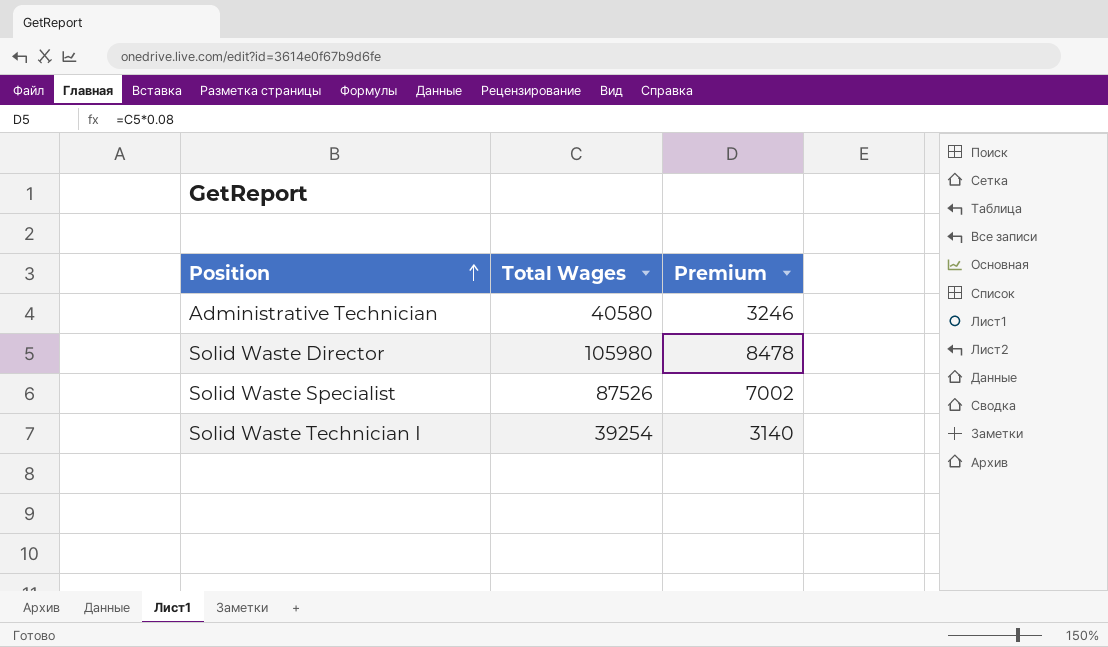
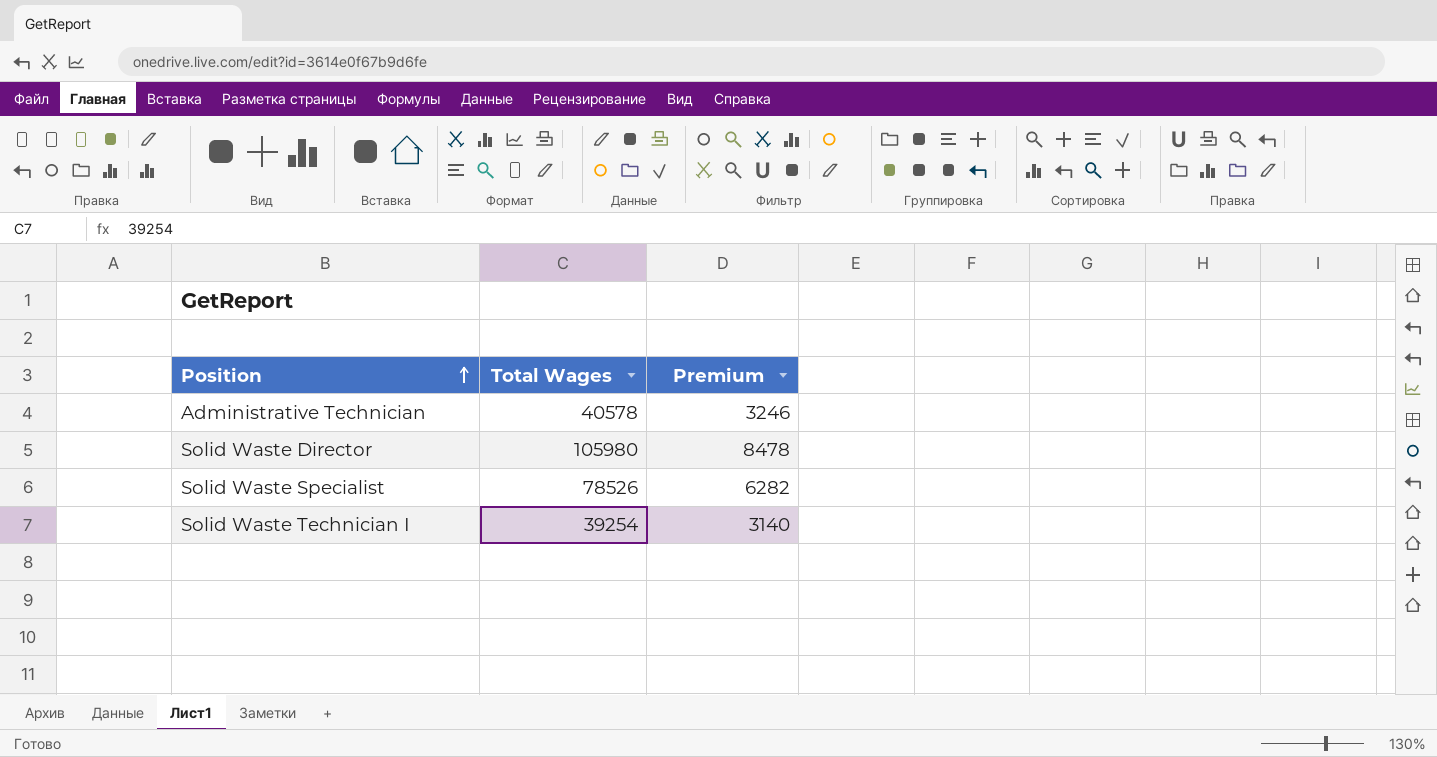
Administrative Technician | Total Wages: 40580 -> 40578
Solid Waste Specialist | Total Wages: 87526 -> 78526
Solid Waste Specialist | Premium: 7002 -> 6282

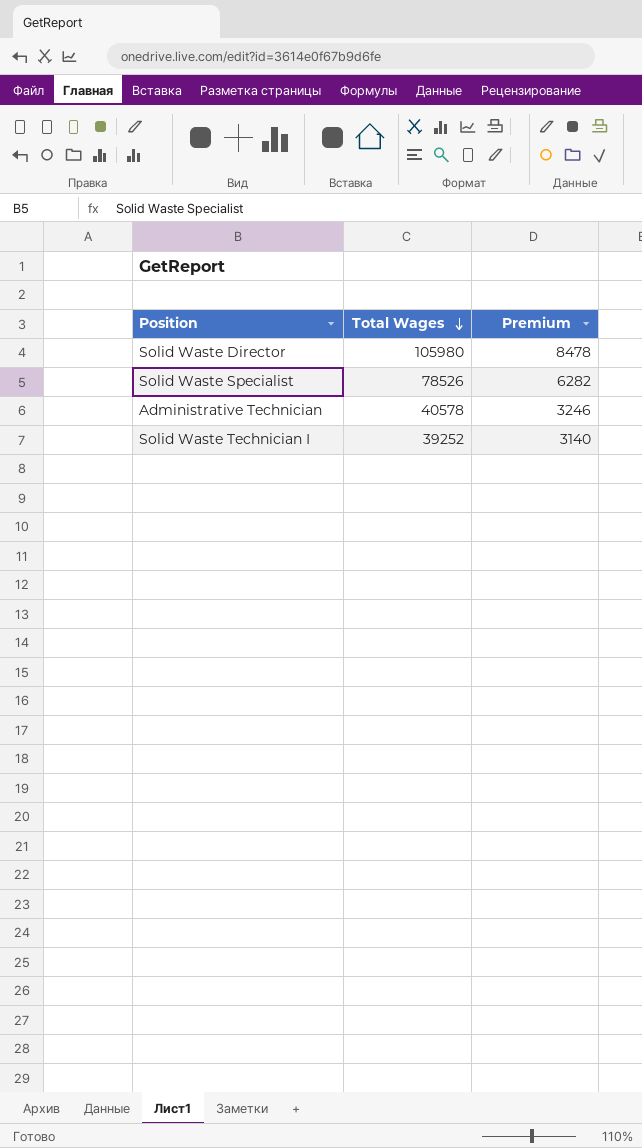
row order: Position ascending -> Total Wages descending
Solid Waste Technician I | Total Wages: 39254 -> 39252

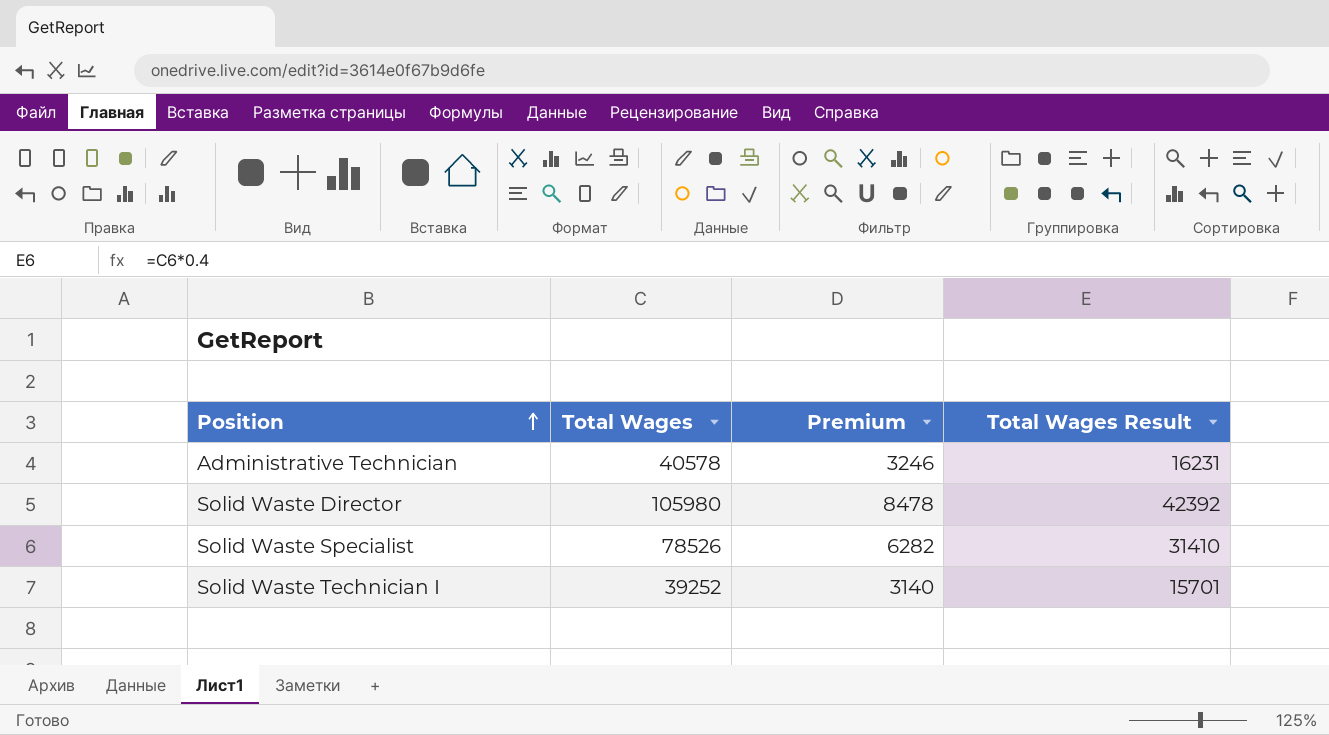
row order: Total Wages descending -> Position ascending
column Total Wages Result | formula: none -> [Total Wages] * 0.4

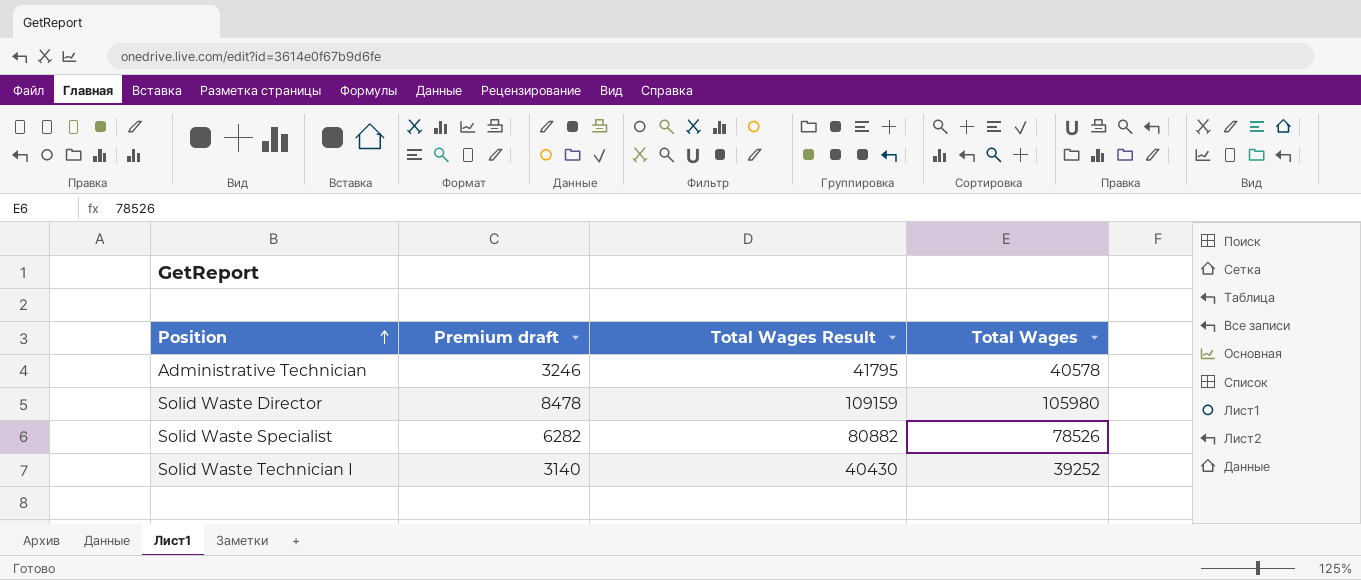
column name: Premium -> Premium draft
column Total Wages Result | formula: [Total Wages] * 0.4 -> [Total Wages] * 1.03
column Total Wages | position: 2 -> 4

